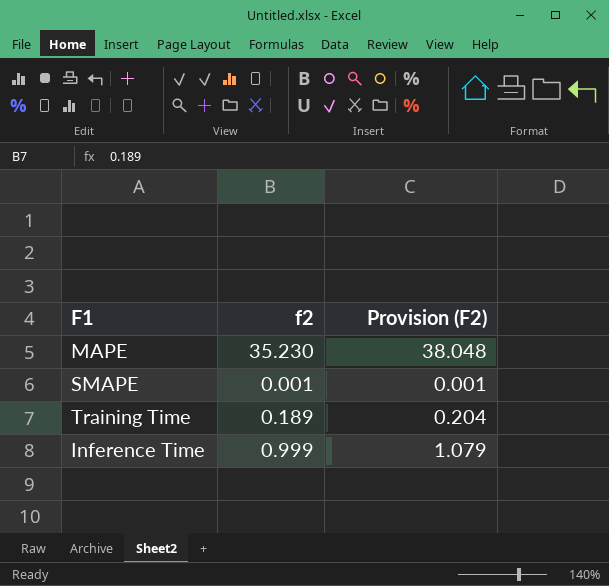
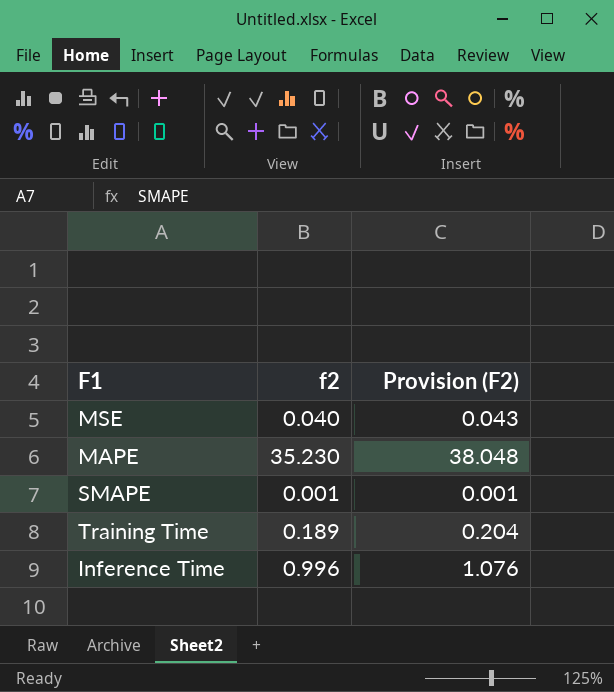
row MSE: none -> 0.040 | 0.043
Inference Time | f2: 0.999 -> 0.996
Inference Time | Provision (F2): 1.079 -> 1.076

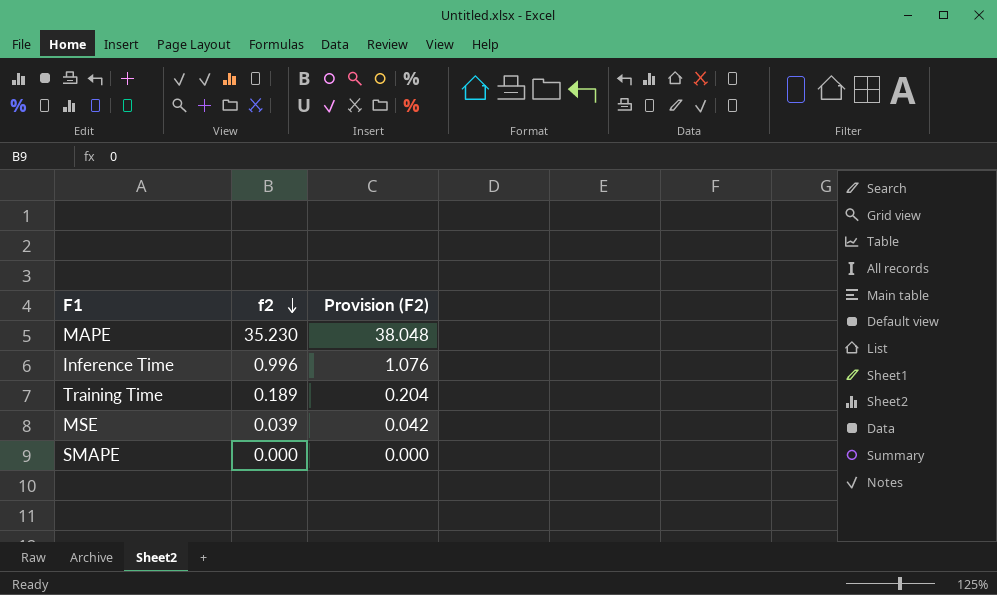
row order: none -> f2 descending
MSE | f2: 0.040 -> 0.039
MSE | Provision (F2): 0.043 -> 0.042
SMAPE | f2: 0.001 -> 0.000
SMAPE | Provision (F2): 0.001 -> 0.000

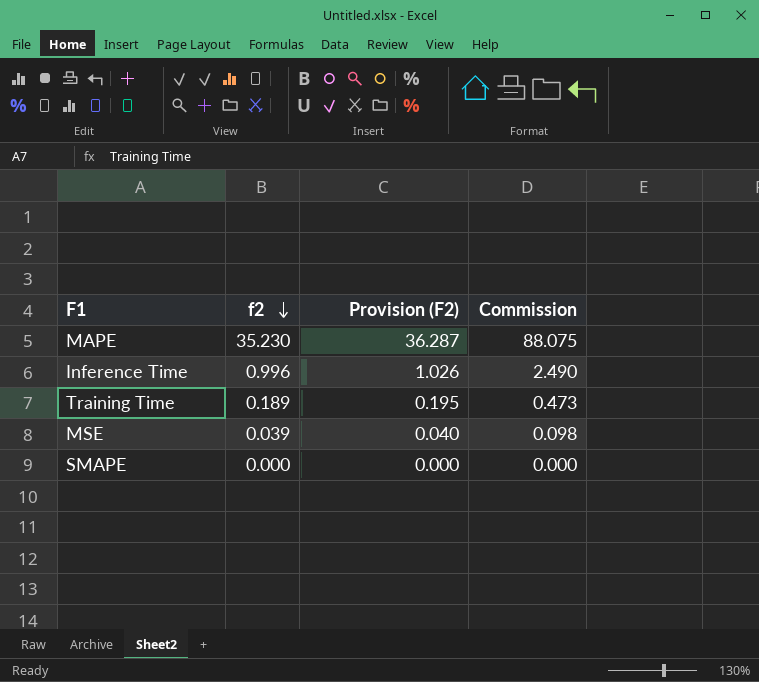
column Provision (F2) | formula: [f2] * 1.08 -> [f2] * 1.03
column Commission | formula: none -> [f2] * 2.5

